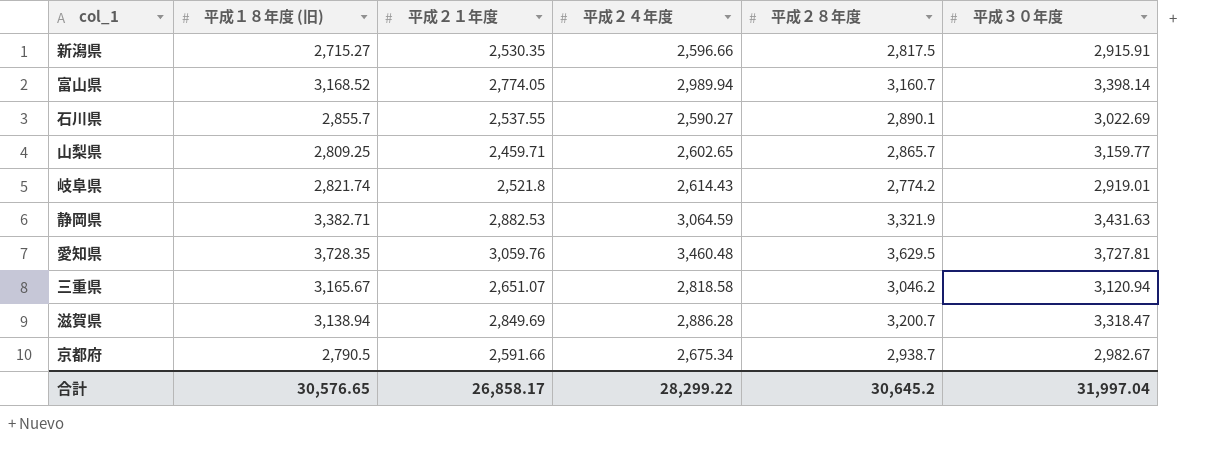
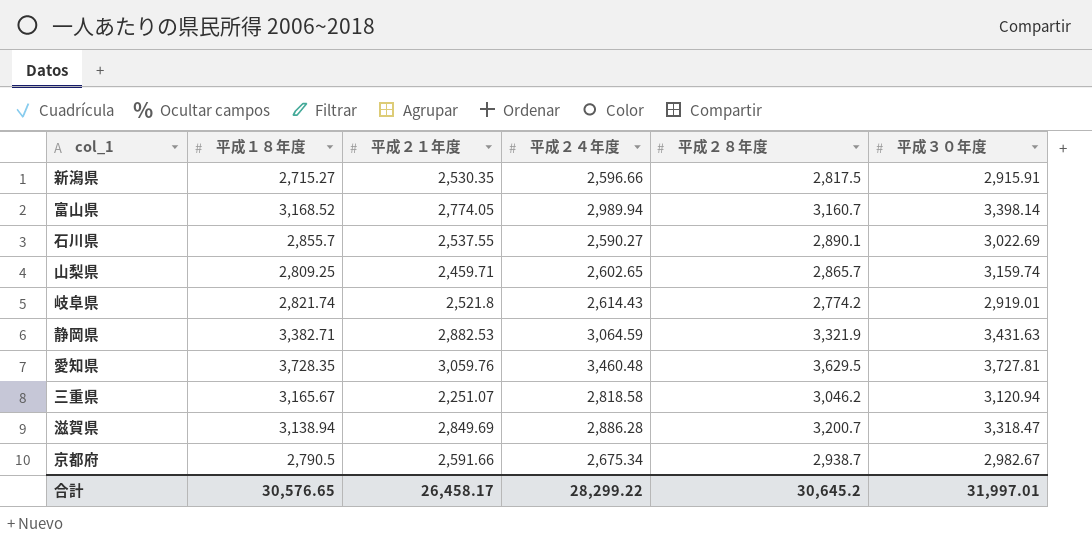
column name: 平成１８年度 (旧) -> 平成１８年度
山梨県 | 平成３０年度: 3,159.77 -> 3,159.74
三重県 | 平成２１年度: 2,651.07 -> 2,251.07
合計 | 平成２１年度: 26,858.17 -> 26,458.17
合計 | 平成３０年度: 31,997.04 -> 31,997.01

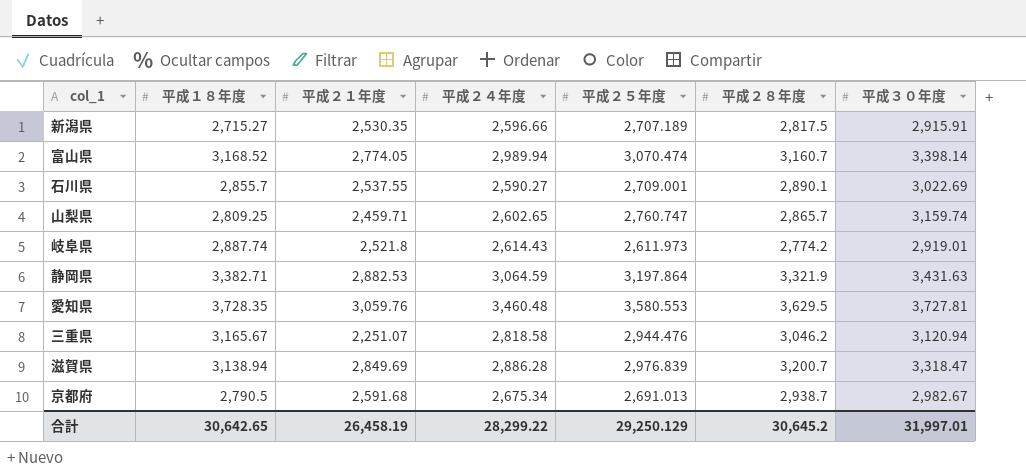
column 平成２５年度 | position: none -> 5
岐阜県 | 平成１８年度: 2,821.74 -> 2,887.74
京都府 | 平成２１年度: 2,591.66 -> 2,591.68
合計 | 平成１８年度: 30,576.65 -> 30,642.65
合計 | 平成２１年度: 26,458.17 -> 26,458.19

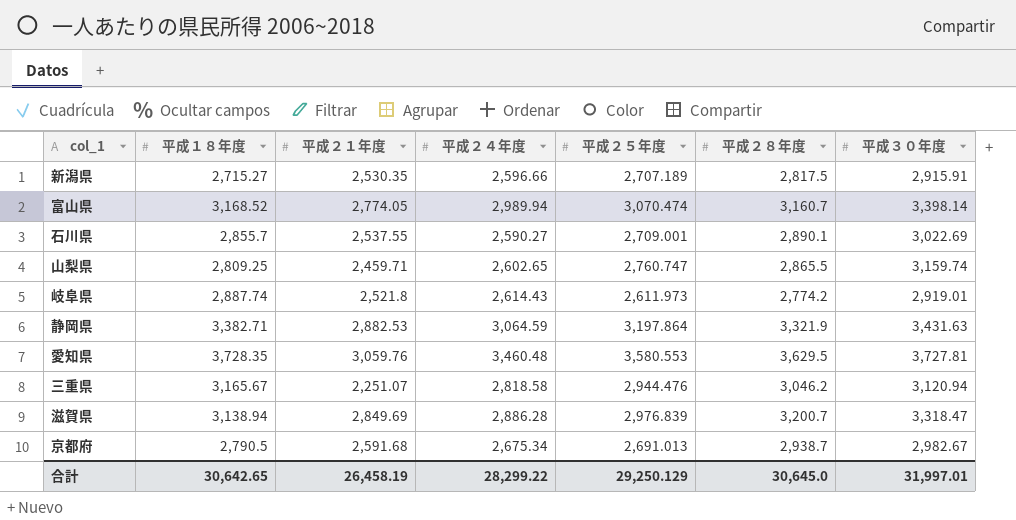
山梨県 | 平成２８年度: 2,865.7 -> 2,865.5
合計 | 平成２８年度: 30,645.2 -> 30,645.0

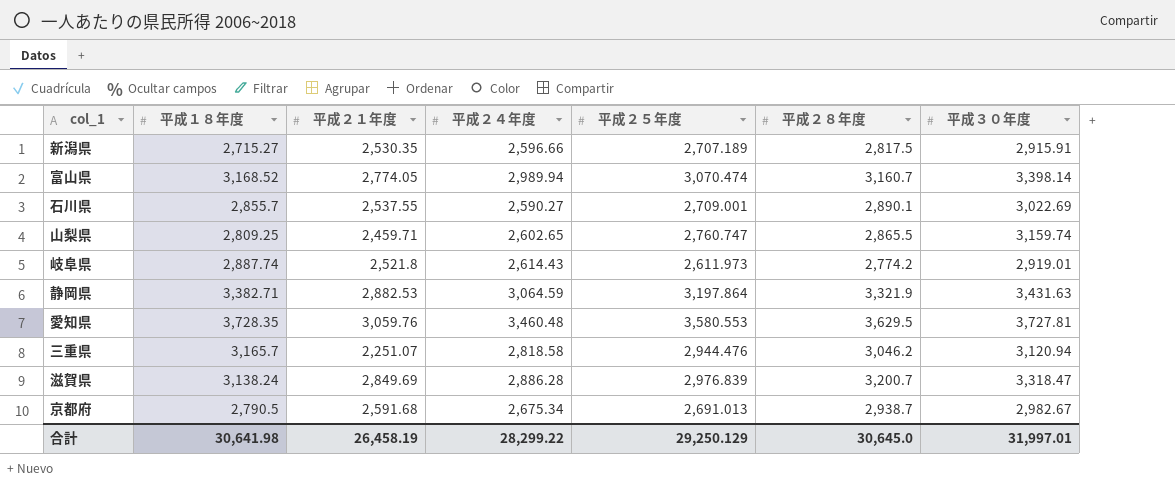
三重県 | 平成１８年度: 3,165.67 -> 3,165.7
滋賀県 | 平成１８年度: 3,138.94 -> 3,138.24
合計 | 平成１８年度: 30,642.65 -> 30,641.98

